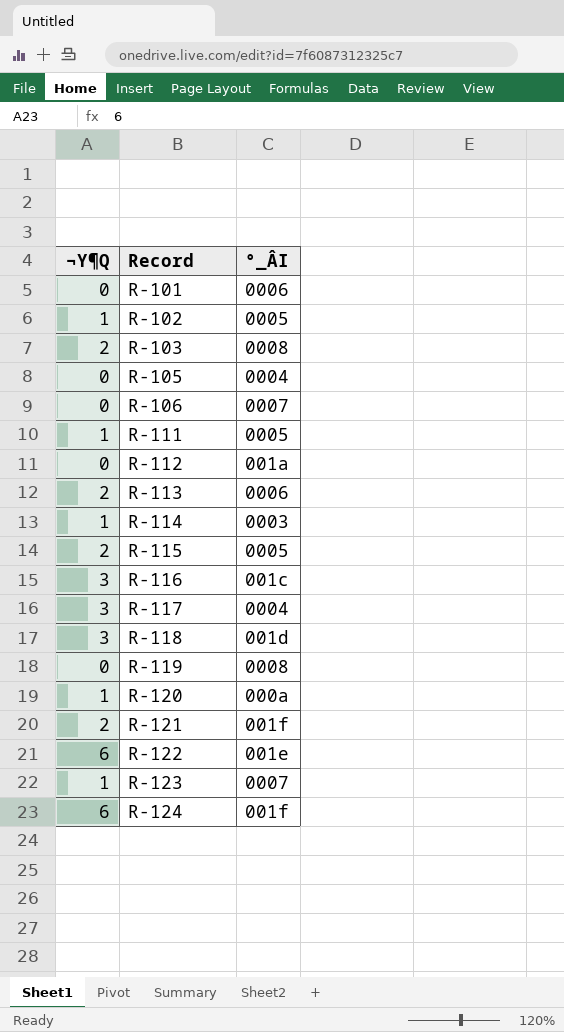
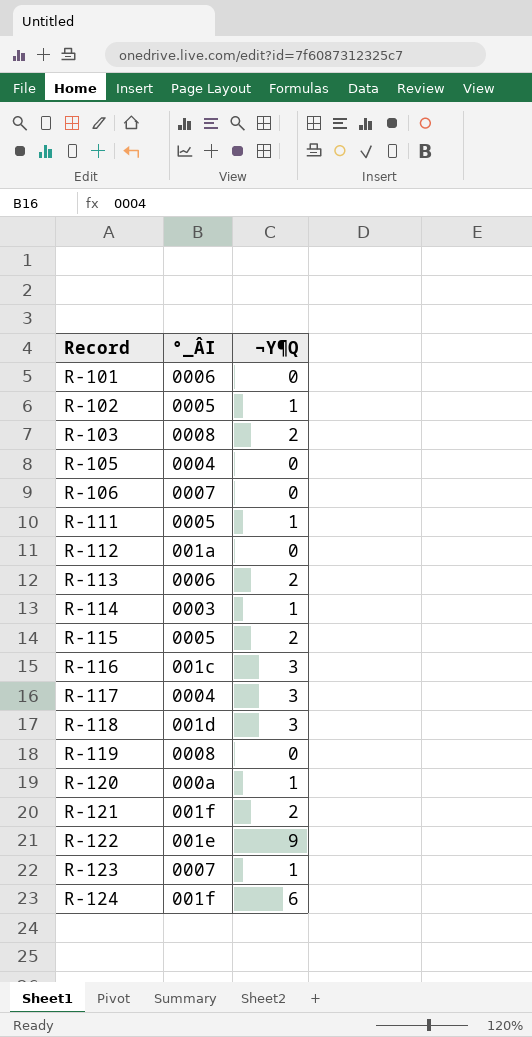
column ¬Y¶Q | position: 1 -> 3
R-122 | ¬Y¶Q: 6 -> 9

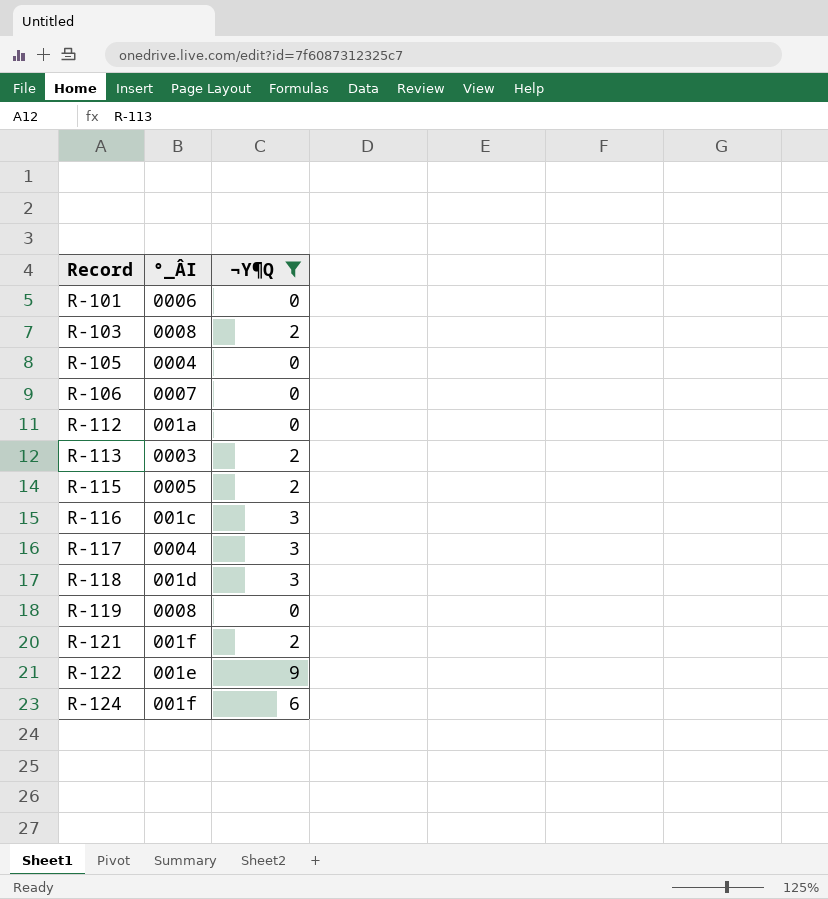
filter: none -> ¬Y¶Q != 1
R-113 | °_ÂI: 0006 -> 0003

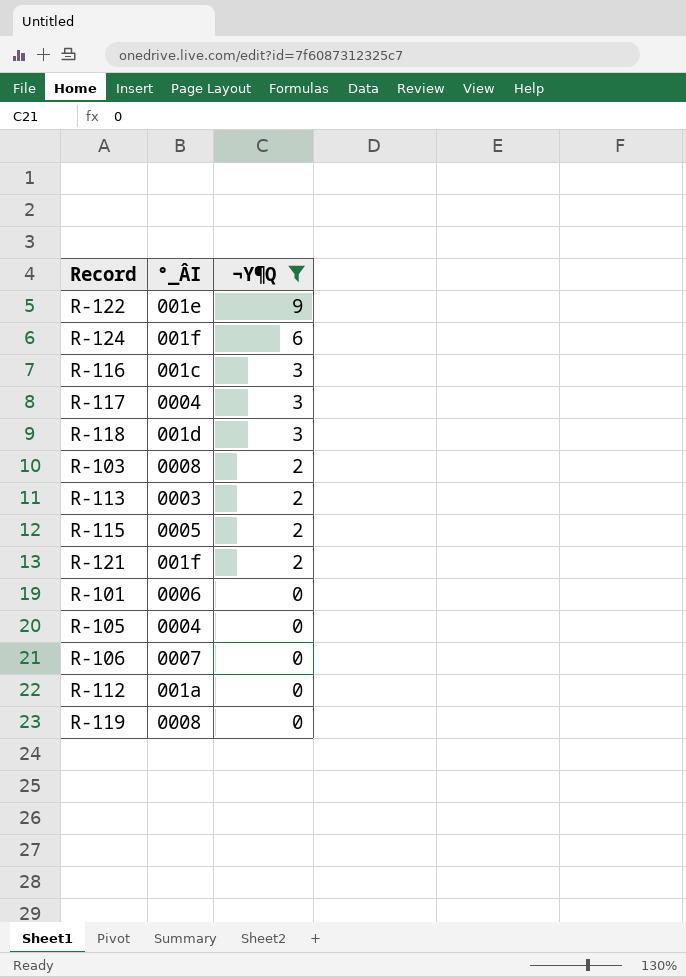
row order: Record ascending -> ¬Y¶Q descending

